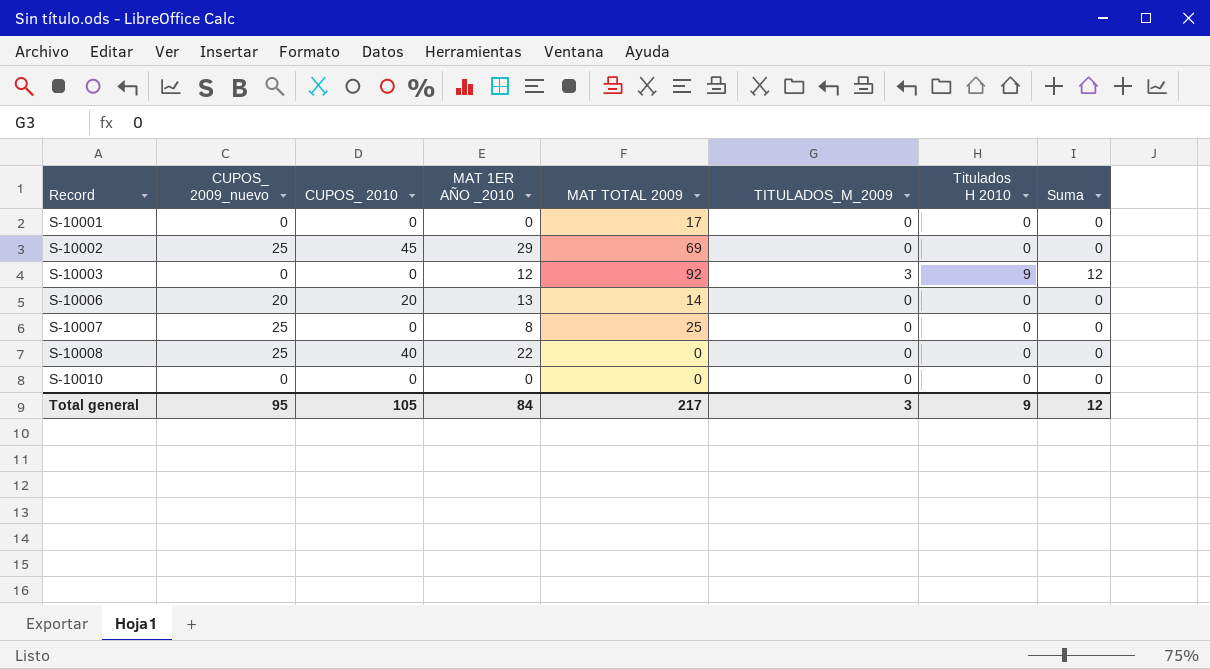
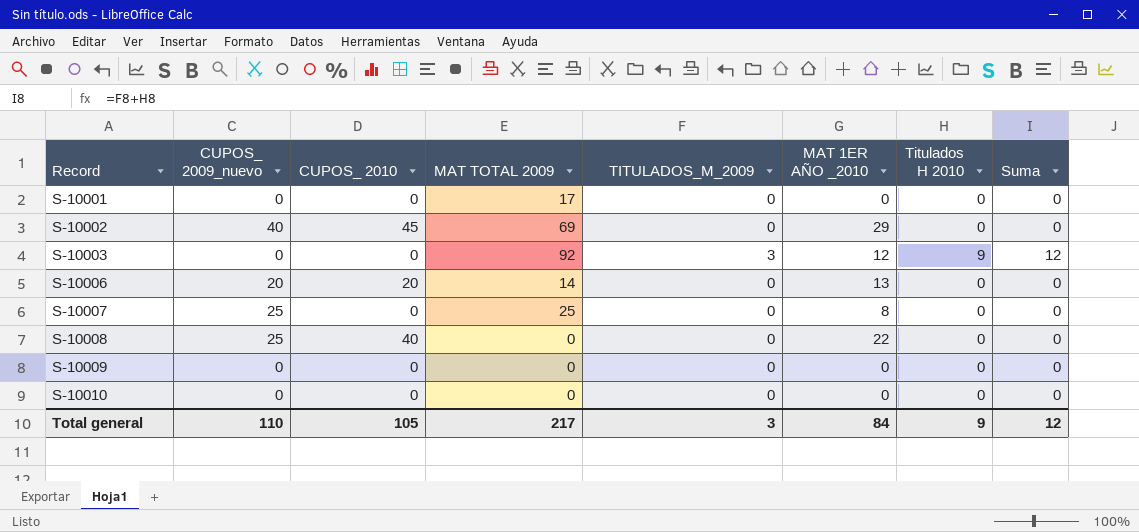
column MAT 1ER AÑO _2010 | position: 4 -> 6
S-10002 | CUPOS_ 2009_nuevo: 25 -> 40
row S-10009: none -> 0 | 0 | 0 | 0 | 0 | 0 | 0
Total general | CUPOS_ 2009_nuevo: 95 -> 110

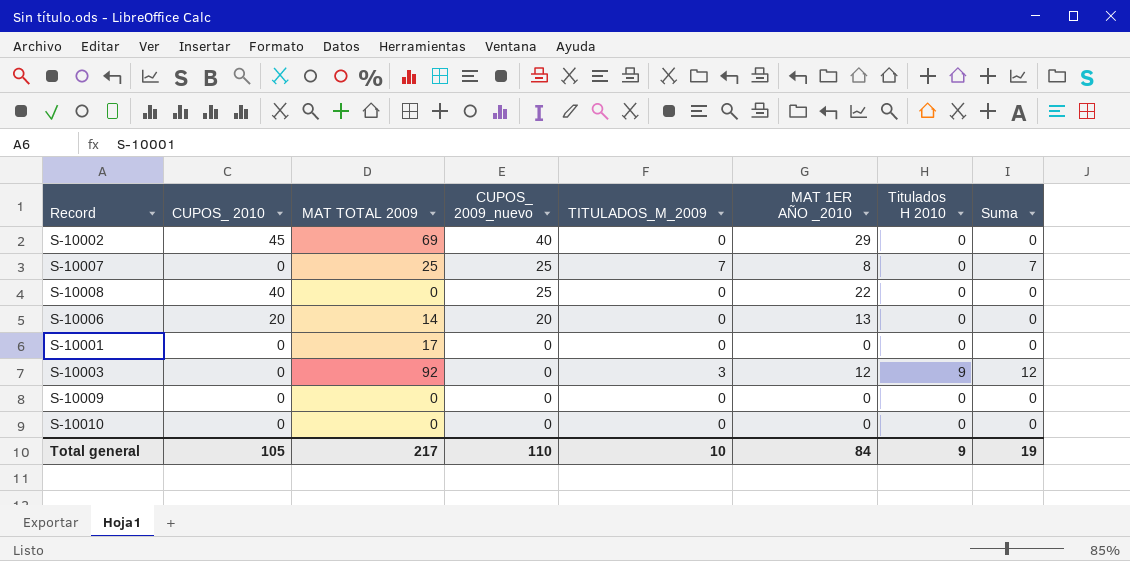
row order: Record ascending -> CUPOS_ 2009_nuevo descending
column CUPOS_ 2009_nuevo | position: 2 -> 4
S-10007 | TITULADOS_M_2009: 0 -> 7
S-10007 | Suma: 0 -> 7
Total general | TITULADOS_M_2009: 3 -> 10
Total general | Suma: 12 -> 19

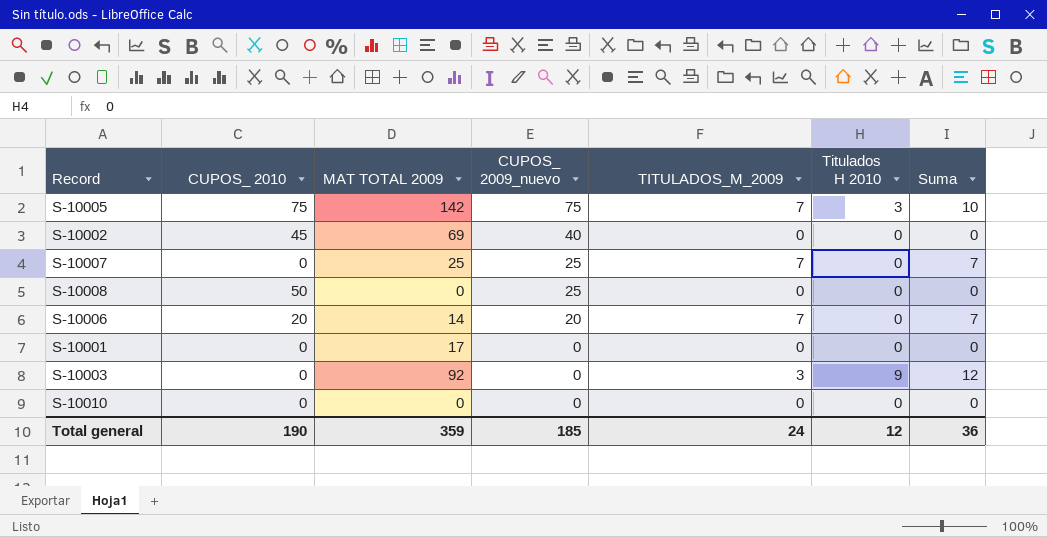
column MAT 1ER AÑO _2010 | position: 6 -> none
row S-10009: 0 | 0 | 0 | 0 | 0 | 0 | 0 -> none
row S-10005: none -> 75 | 142 | 75 | 7 | 3 | 10
S-10008 | CUPOS_ 2010: 40 -> 50
S-10006 | TITULADOS_M_2009: 0 -> 7
S-10006 | Suma: 0 -> 7
Total general | CUPOS_ 2010: 105 -> 190
Total general | MAT TOTAL 2009: 217 -> 359
Total general | CUPOS_ 2009_nuevo: 110 -> 185
Total general | TITULADOS_M_2009: 10 -> 24
Total general | Titulados H 2010: 9 -> 12
Total general | Suma: 19 -> 36

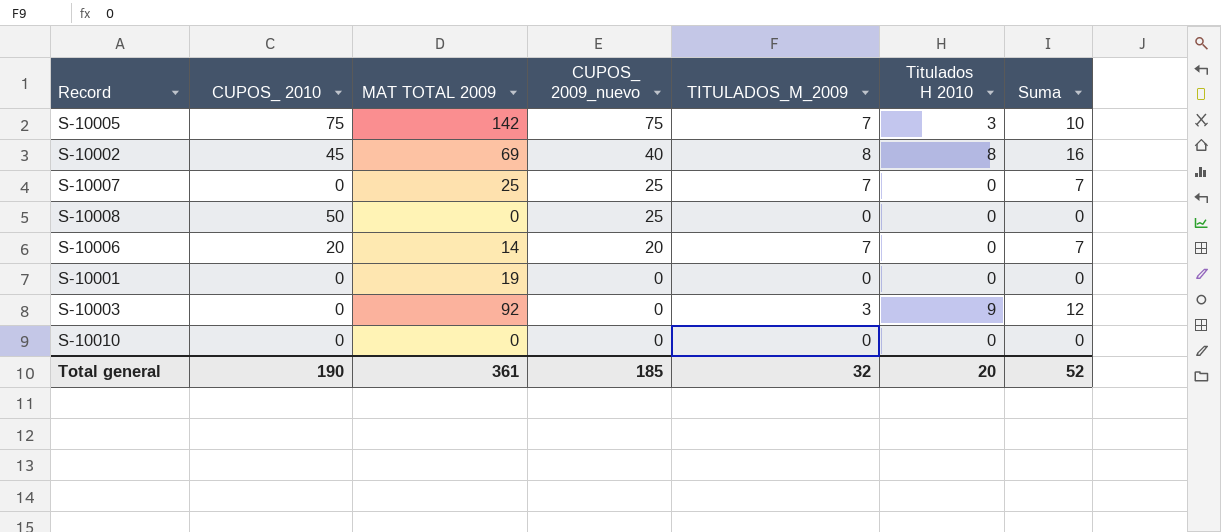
S-10002 | TITULADOS_M_2009: 0 -> 8
S-10002 | Titulados H 2010: 0 -> 8
S-10002 | Suma: 0 -> 16
S-10001 | MAT TOTAL 2009: 17 -> 19
Total general | MAT TOTAL 2009: 359 -> 361
Total general | TITULADOS_M_2009: 24 -> 32
Total general | Titulados H 2010: 12 -> 20
Total general | Suma: 36 -> 52

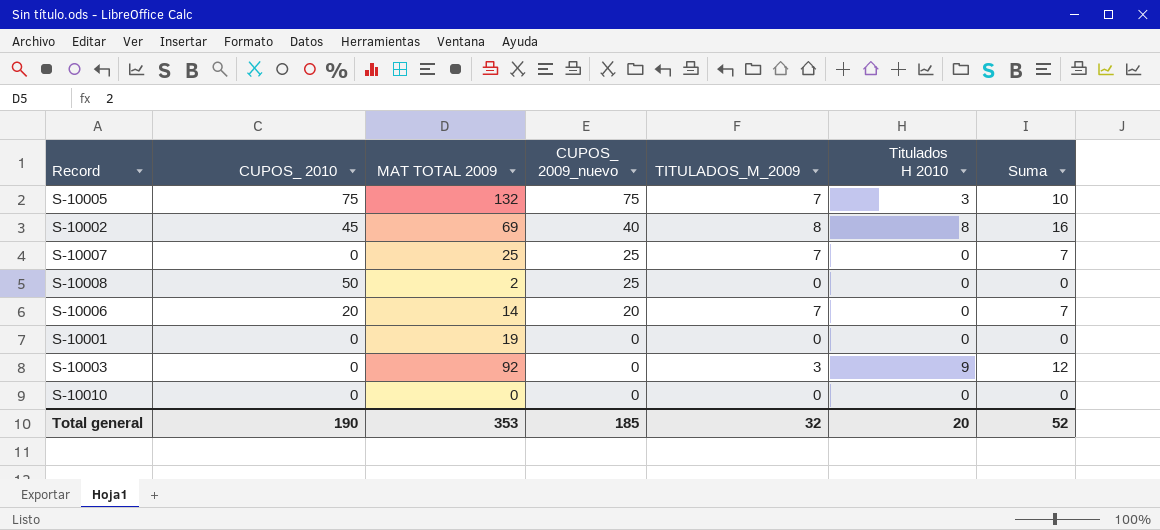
S-10005 | MAT TOTAL 2009: 142 -> 132
S-10008 | MAT TOTAL 2009: 0 -> 2
Total general | MAT TOTAL 2009: 361 -> 353

